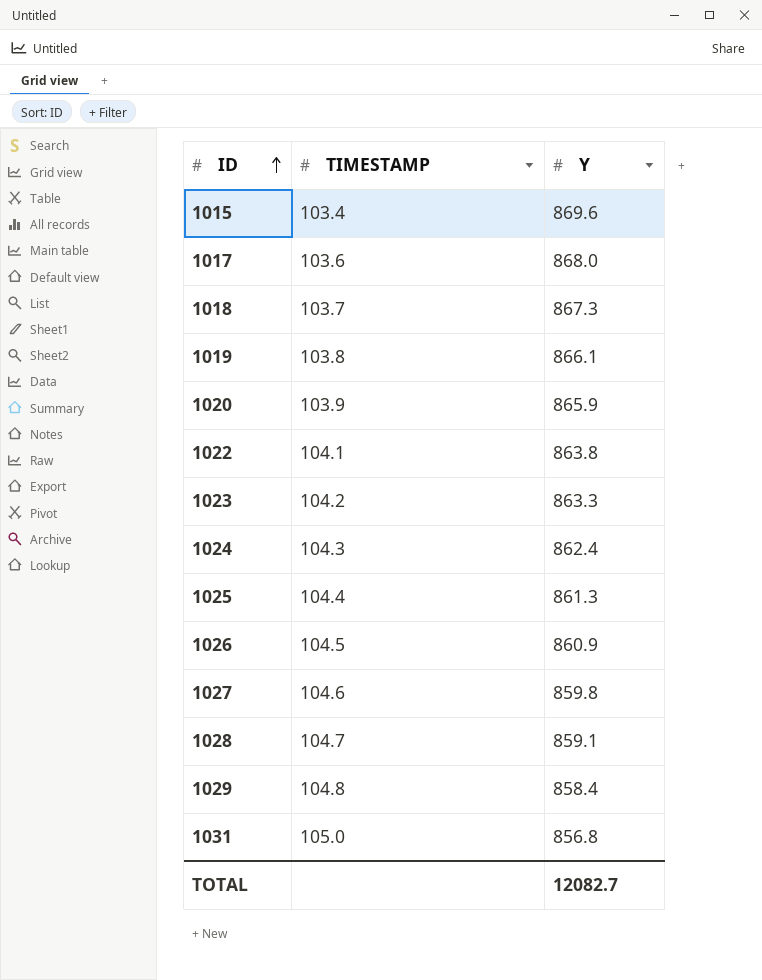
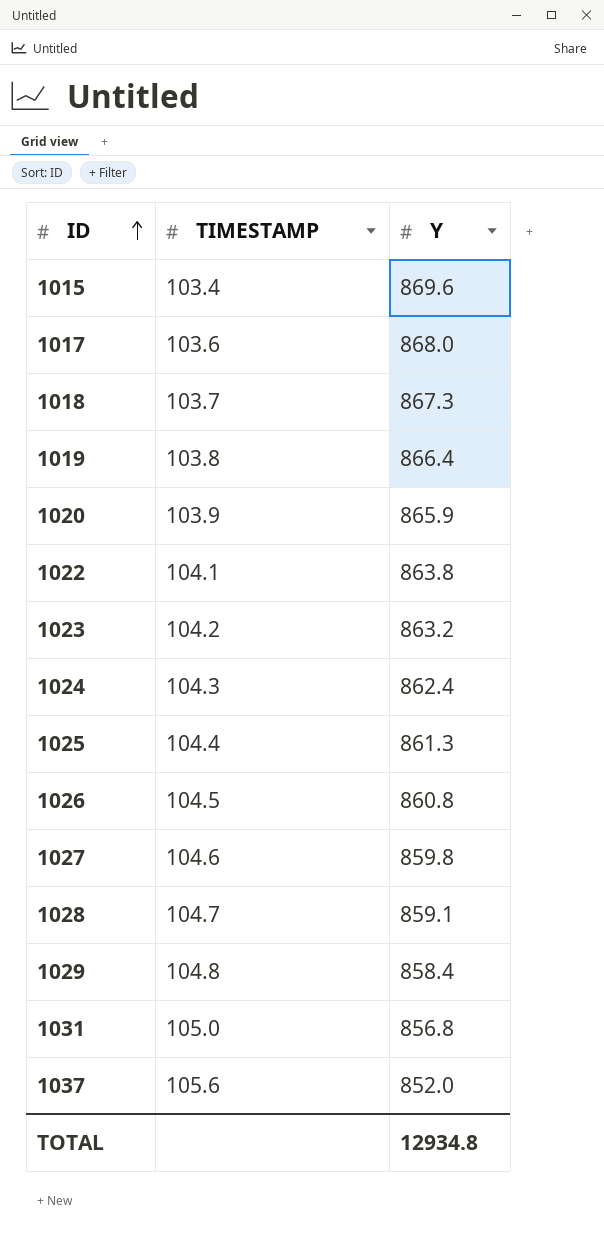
1019 | Y: 866.1 -> 866.4
1023 | Y: 863.3 -> 863.2
1026 | Y: 860.9 -> 860.8
row 1037: none -> 105.6 | 852.0
TOTAL | Y: 12082.7 -> 12934.8

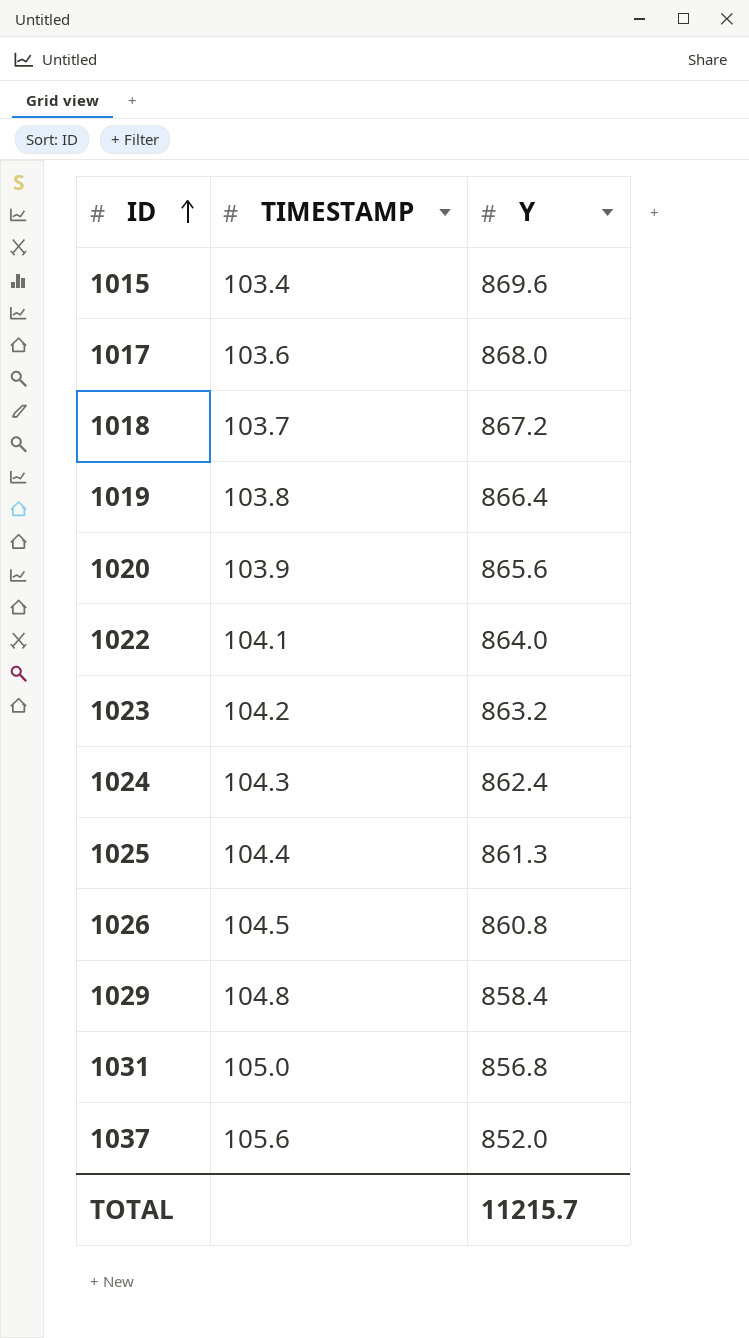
row 1027: 104.6 | 859.8 -> none
row 1028: 104.7 | 859.1 -> none
1018 | Y: 867.3 -> 867.2
1020 | Y: 865.9 -> 865.6
1022 | Y: 863.8 -> 864.0
TOTAL | Y: 12934.8 -> 11215.7

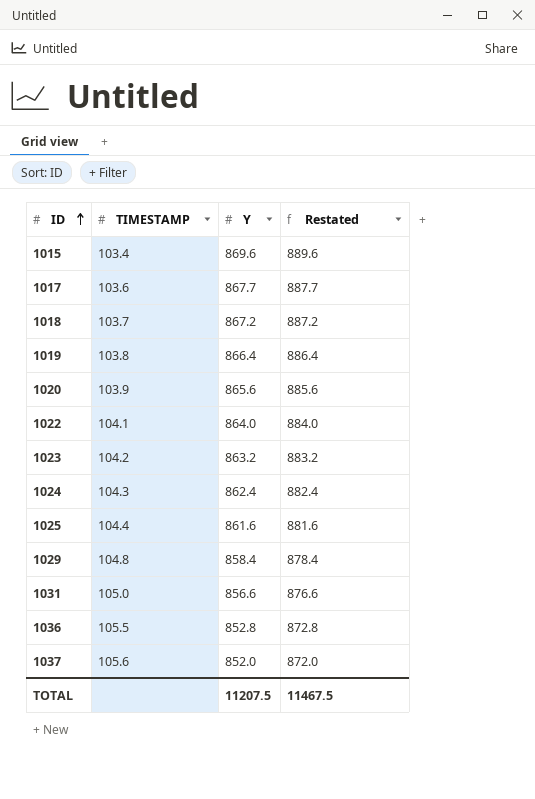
column Restated | formula: none -> [Y] + 20
row 1026: 104.5 | 860.8 -> none
1017 | Y: 868.0 -> 867.7
1025 | Y: 861.3 -> 861.6
1031 | Y: 856.8 -> 856.6
row 1036: none -> 105.5 | 852.8 | 872.8
TOTAL | Y: 11215.7 -> 11207.5

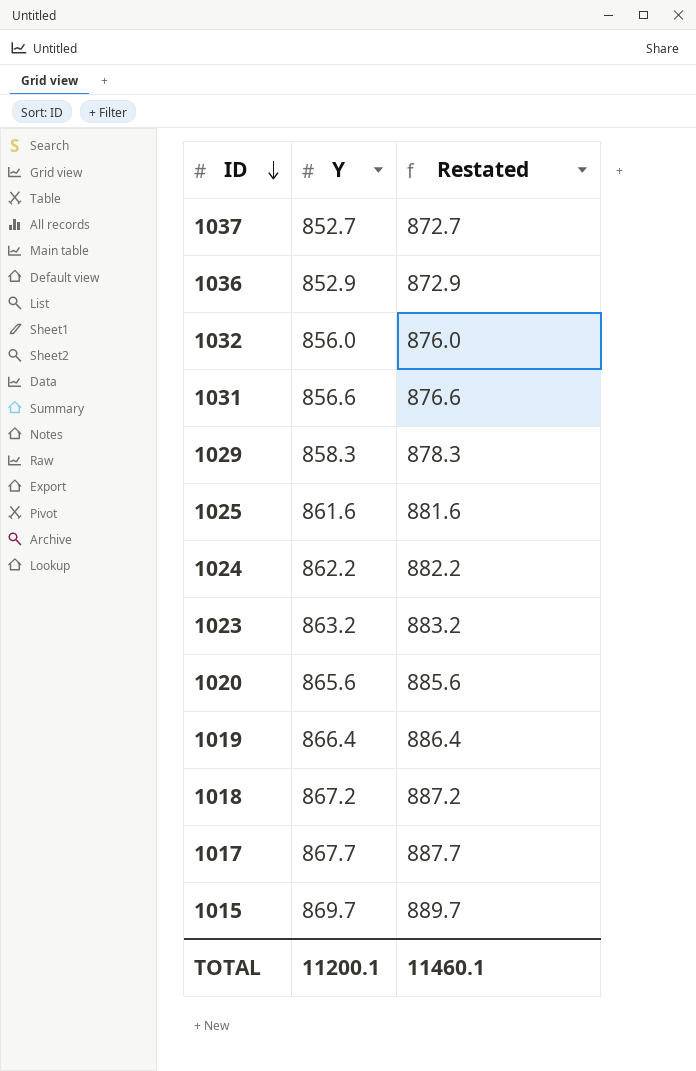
row order: ID ascending -> ID descending
column TIMESTAMP | position: 2 -> none
row 1022: 104.1 | 864.0 | 884.0 -> none
1037 | Y: 852.0 -> 852.7
1037 | Restated: 872.0 -> 872.7
1036 | Y: 852.8 -> 852.9
1036 | Restated: 872.8 -> 872.9
row 1032: none -> 856.0 | 876.0
1029 | Y: 858.4 -> 858.3
1029 | Restated: 878.4 -> 878.3
1024 | Y: 862.4 -> 862.2
1024 | Restated: 882.4 -> 882.2
1015 | Y: 869.6 -> 869.7
1015 | Restated: 889.6 -> 889.7
TOTAL | Y: 11207.5 -> 11200.1
TOTAL | Restated: 11467.5 -> 11460.1

